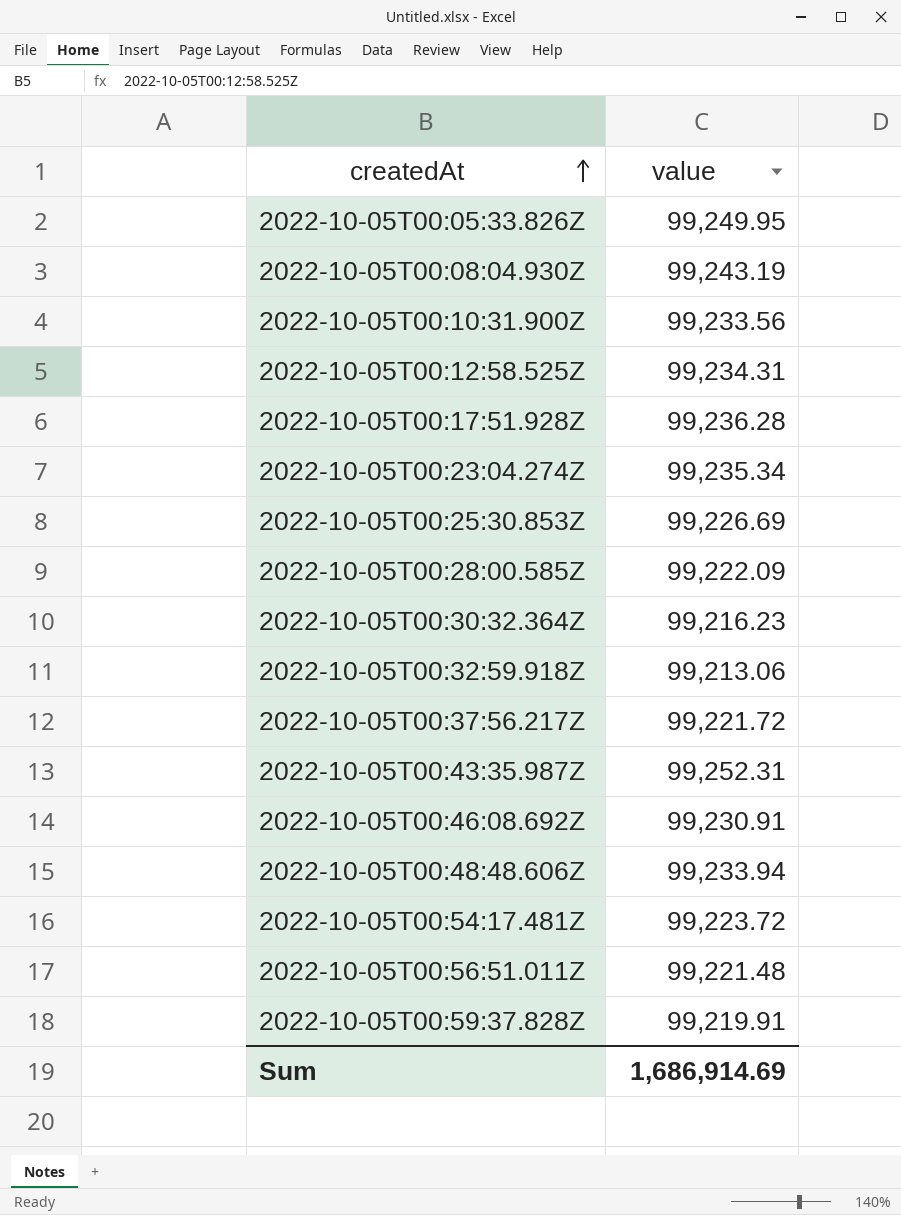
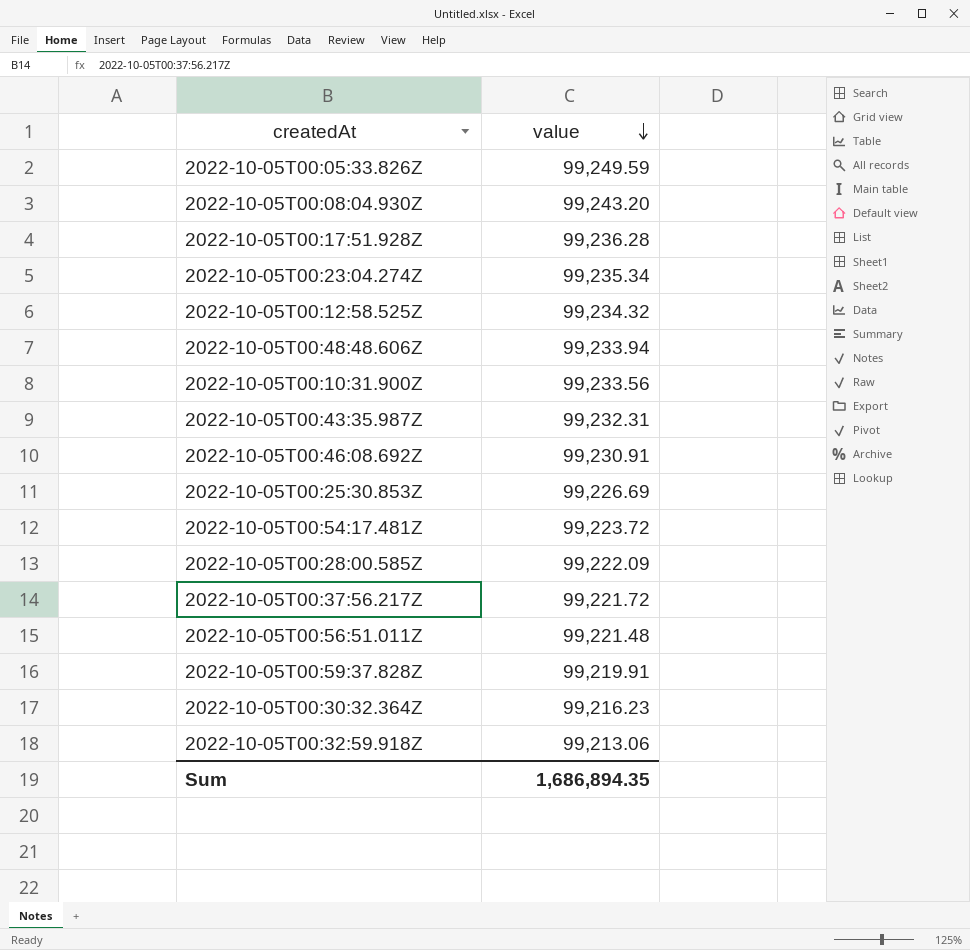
row order: createdAt ascending -> value descending
2022-10-05T00:05:33.826Z | value: 99,249.95 -> 99,249.59
2022-10-05T00:08:04.930Z | value: 99,243.19 -> 99,243.20
2022-10-05T00:12:58.525Z | value: 99,234.31 -> 99,234.32
2022-10-05T00:43:35.987Z | value: 99,252.31 -> 99,232.31
Sum | value: 1,686,914.69 -> 1,686,894.35

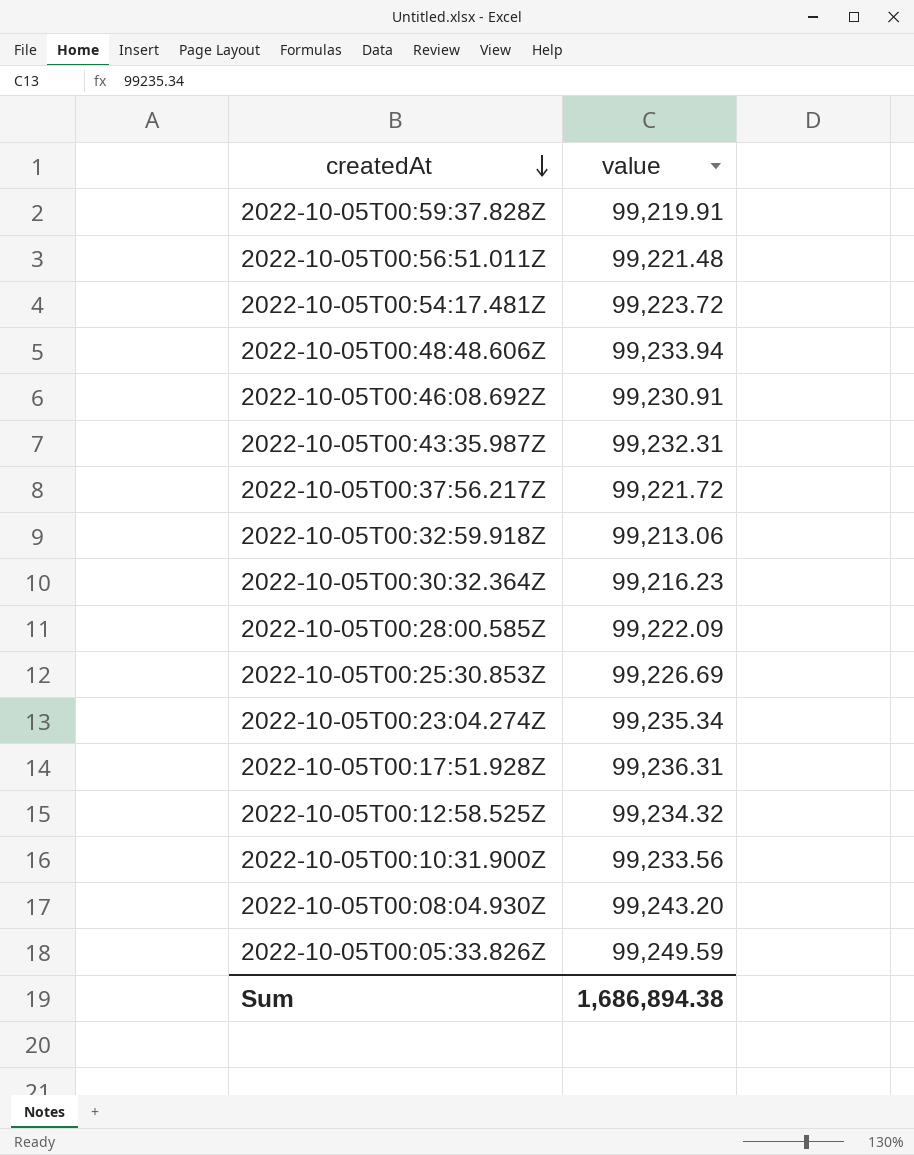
row order: value descending -> createdAt descending
2022-10-05T00:17:51.928Z | value: 99,236.28 -> 99,236.31
Sum | value: 1,686,894.35 -> 1,686,894.38

